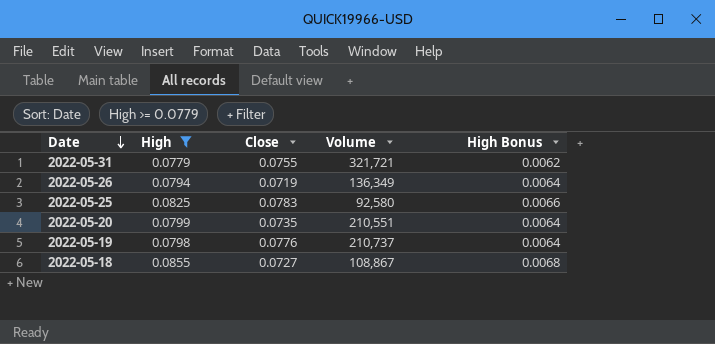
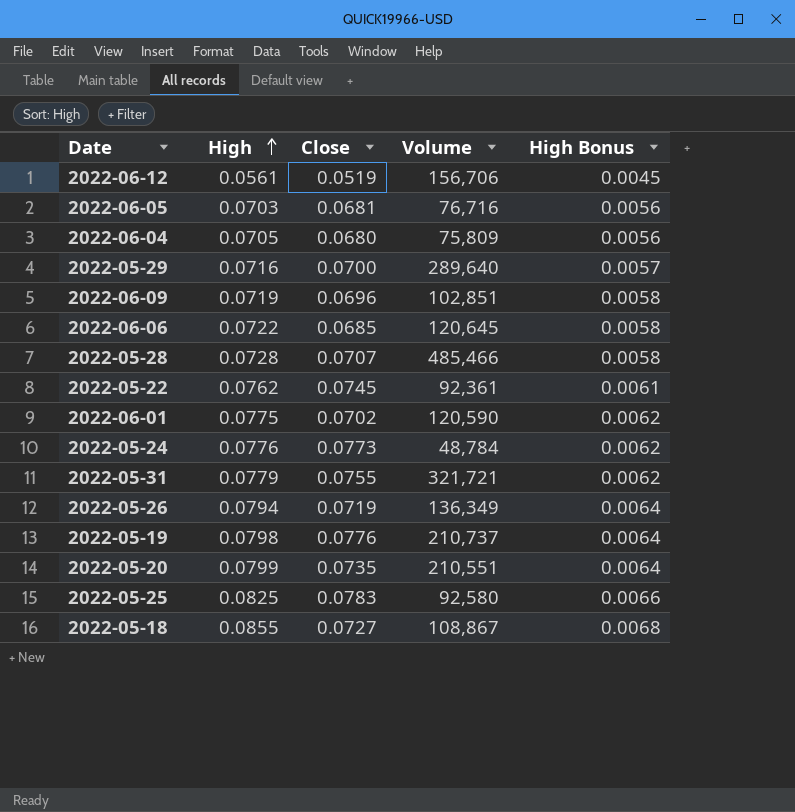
filter: High >= 0.0779 -> none
row order: Date descending -> High ascending

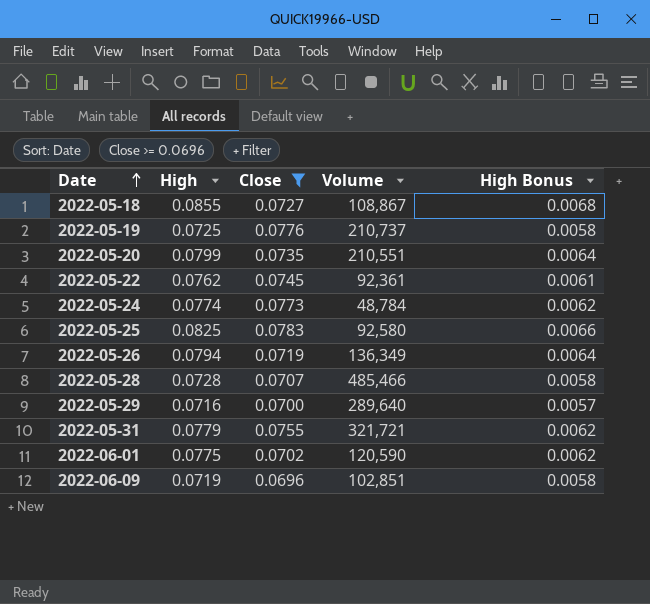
filter: none -> Close >= 0.0696
row order: High ascending -> Date ascending
2022-05-19 | High: 0.0798 -> 0.0725
2022-05-19 | High Bonus: 0.0064 -> 0.0058
2022-05-24 | High: 0.0776 -> 0.0774

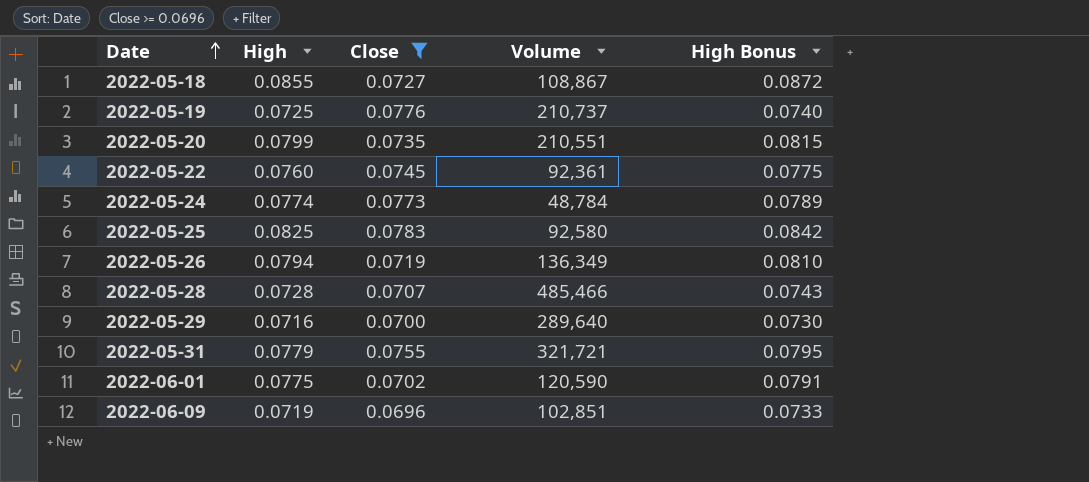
column High Bonus | formula: [High] * 0.08 -> [High] * 1.02
2022-05-22 | High: 0.0762 -> 0.0760

